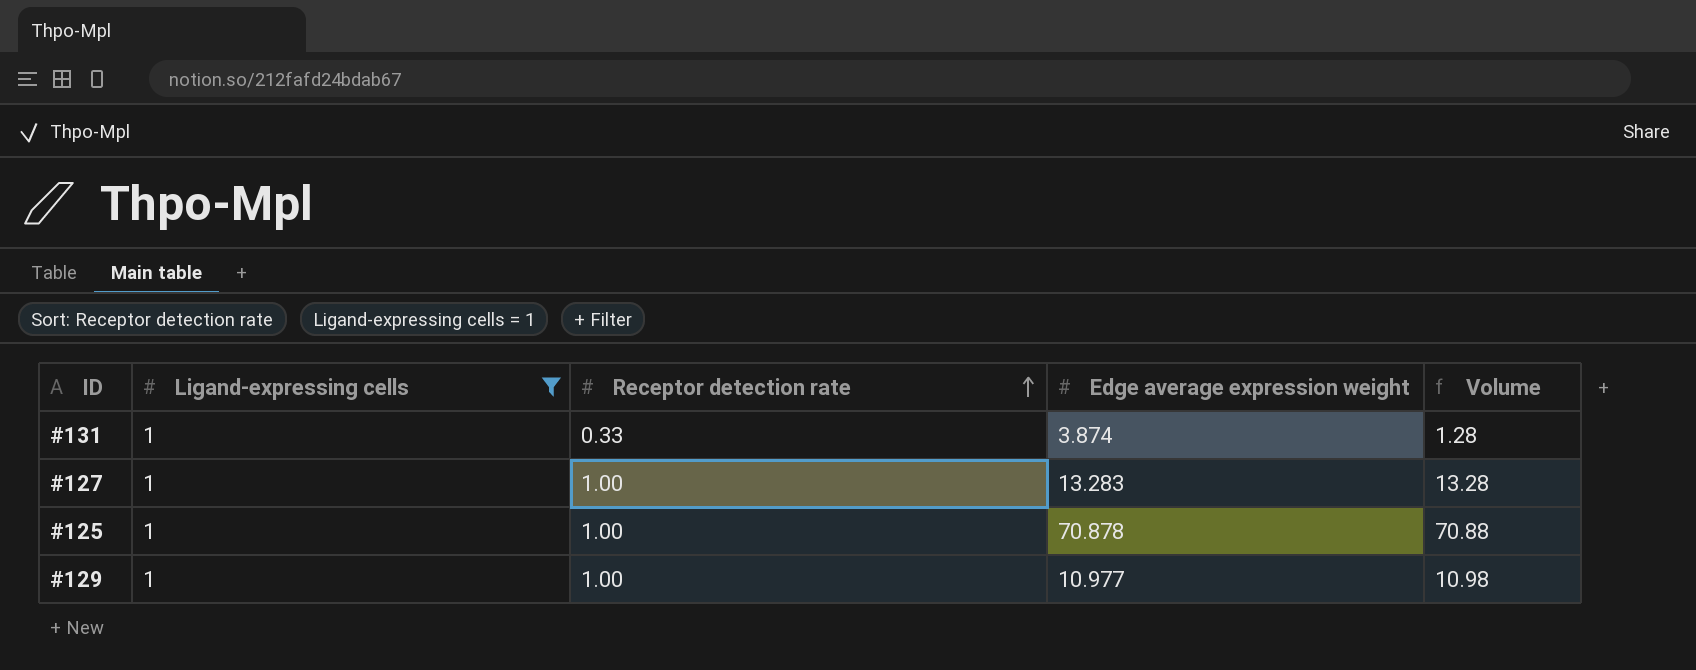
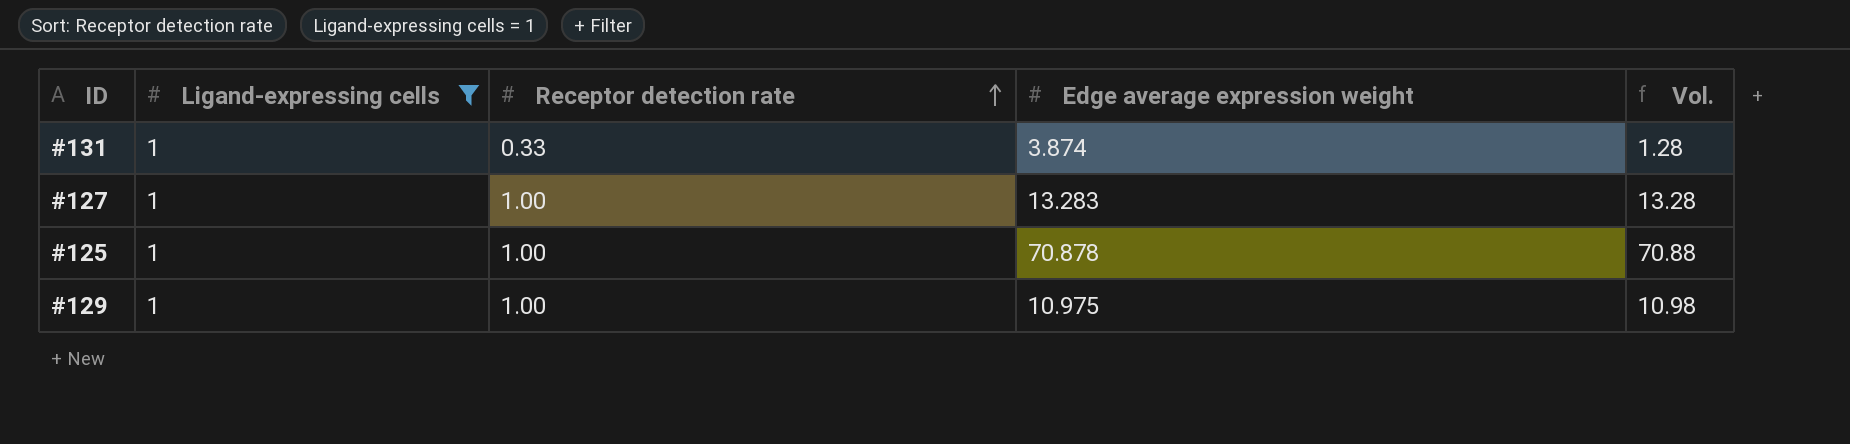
column name: Volume -> Vol.
#129 | Edge average expression weight: 10.977 -> 10.975

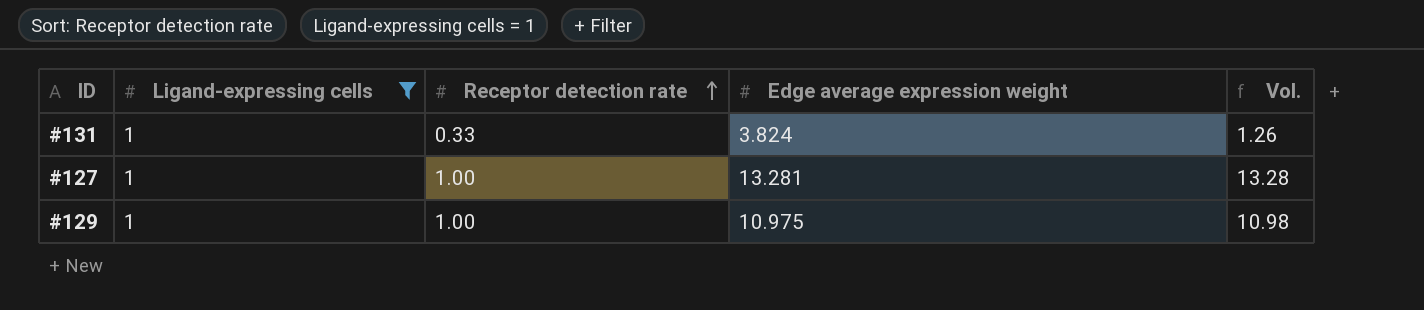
row #125: 1 | 1.00 | 70.878 | 70.88 -> none
#131 | Edge average expression weight: 3.874 -> 3.824
#131 | Vol.: 1.28 -> 1.26
#127 | Edge average expression weight: 13.283 -> 13.281

